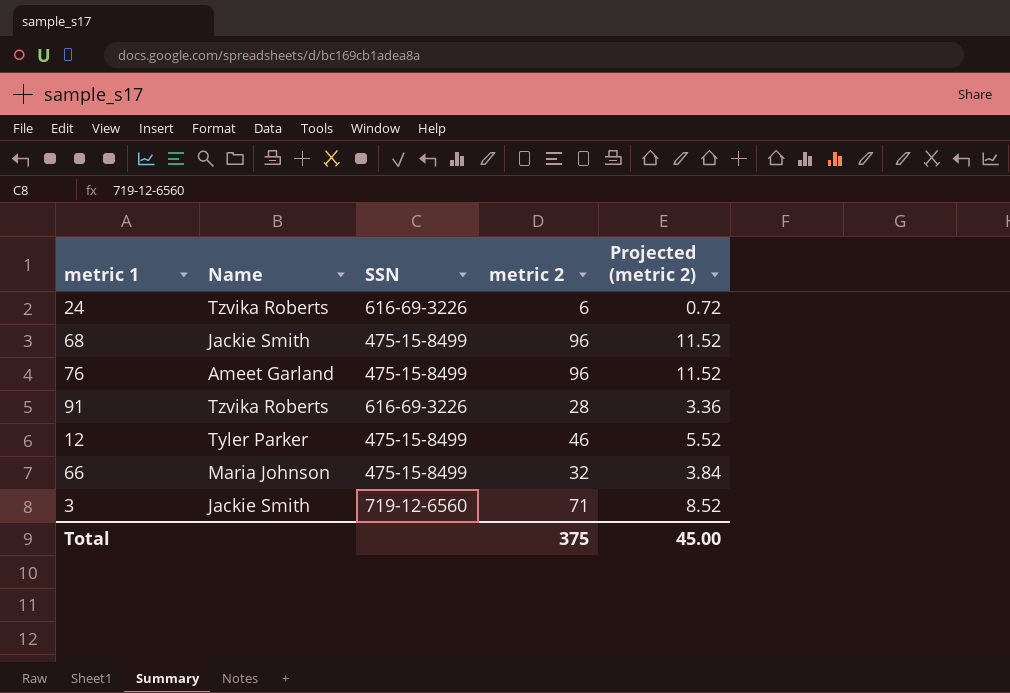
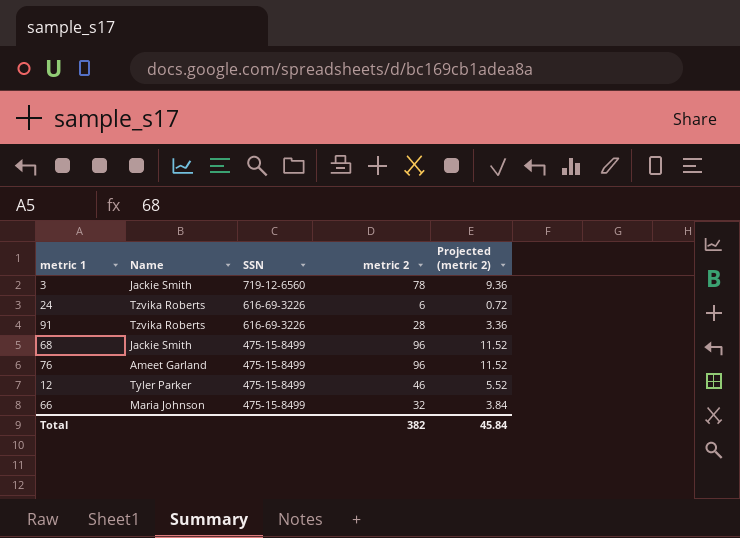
row order: none -> SSN descending
3 | metric 2: 71 -> 78
3 | Projected (metric 2): 8.52 -> 9.36
Total | metric 2: 375 -> 382
Total | Projected (metric 2): 45.00 -> 45.84

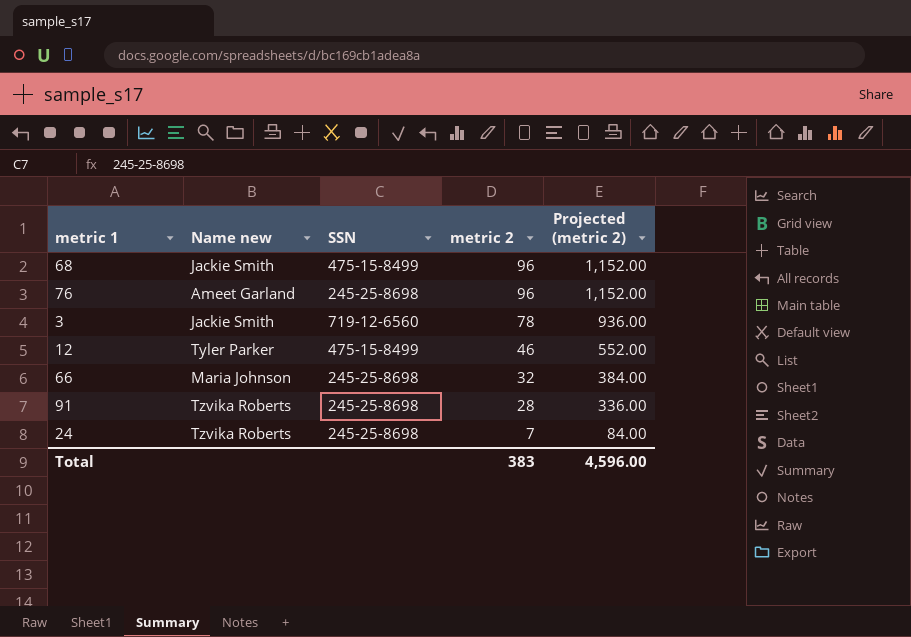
row order: SSN descending -> metric 2 descending
column name: Name -> Name new
column Projected (metric 2) | formula: [metric 2] * 0.12 -> [metric 2] * 12
76 | SSN: 475-15-8499 -> 245-25-8698
66 | SSN: 475-15-8499 -> 245-25-8698
91 | SSN: 616-69-3226 -> 245-25-8698
24 | SSN: 616-69-3226 -> 245-25-8698
24 | metric 2: 6 -> 7
Total | metric 2: 382 -> 383
Total | Projected (metric 2): 45.84 -> 4,596.00

